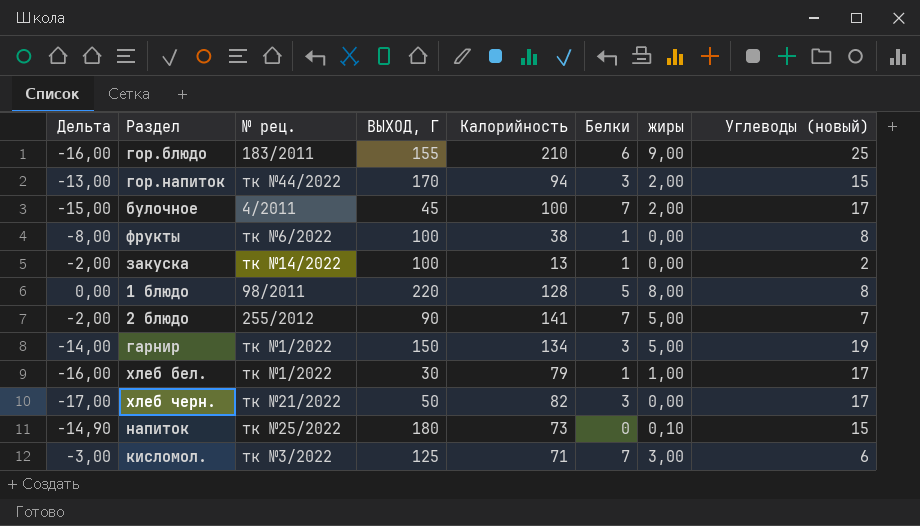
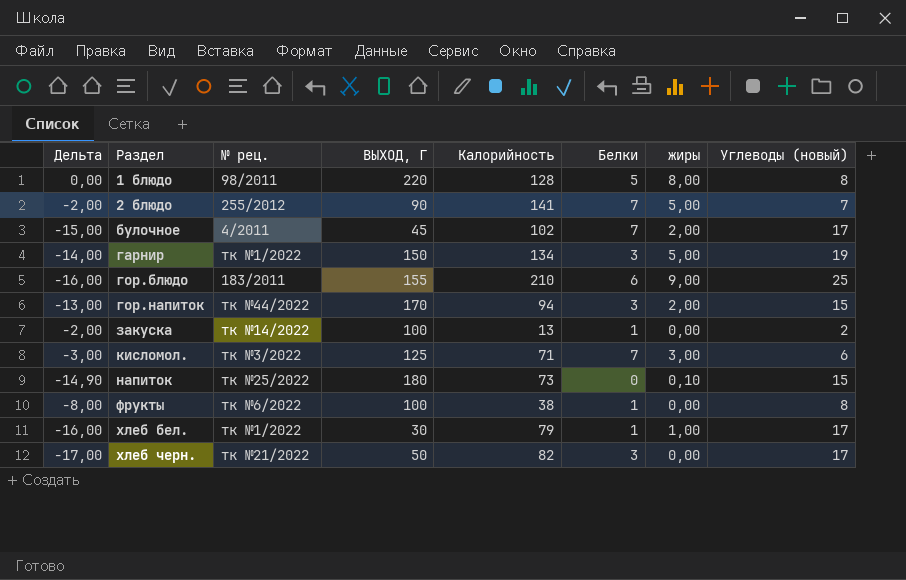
row order: none -> Раздел ascending
булочное | Калорийность: 100 -> 102

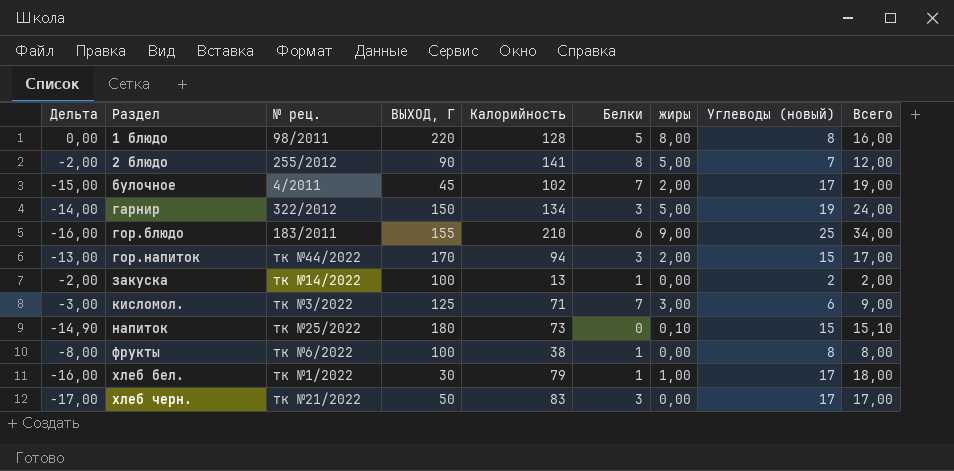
column Всего | formula: none -> [жиры] + [Углеводы (новый)]
2 блюдо | Белки: 7 -> 8
гарнир | № рец.: тк №1/2022 -> 322/2012
хлеб черн. | Калорийность: 82 -> 83

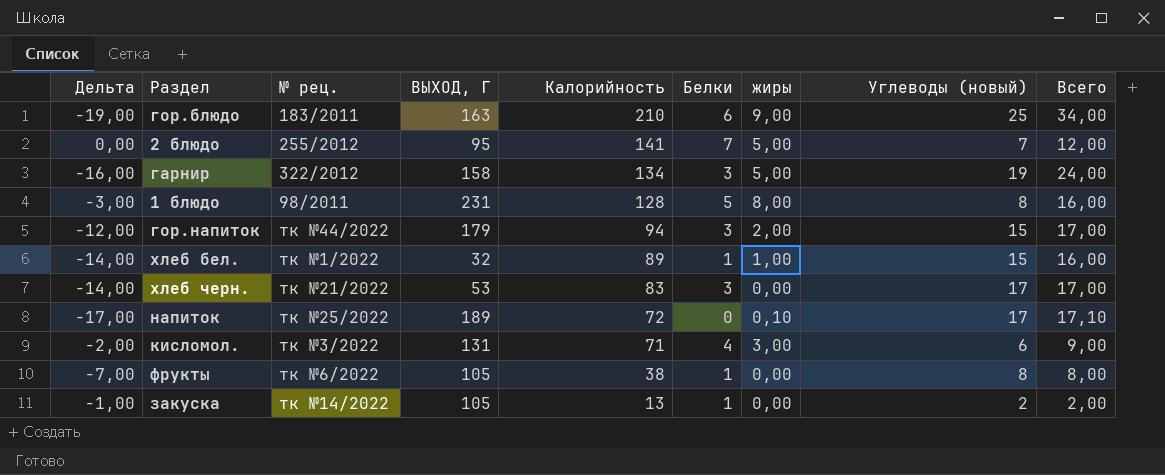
row order: Раздел ascending -> Калорийность descending
column Дельта | formula: [жиры] - [Углеводы (новый)] -> [Белки] - [Углеводы (новый)]
row булочное: -15,00 | 4/2011 | 45 | 102 | 7 | 2,00 | 17 | 19,00 -> none
гор.блюдо | ВЫХОД, Г: 155 -> 163
2 блюдо | ВЫХОД, Г: 90 -> 95
2 блюдо | Белки: 8 -> 7
гарнир | ВЫХОД, Г: 150 -> 158
1 блюдо | ВЫХОД, Г: 220 -> 231
гор.напиток | ВЫХОД, Г: 170 -> 179
хлеб бел. | ВЫХОД, Г: 30 -> 32
хлеб бел. | Калорийность: 79 -> 89
хлеб бел. | Углеводы (новый): 17 -> 15
хлеб бел. | Всего: 18,00 -> 16,00
хлеб черн. | ВЫХОД, Г: 50 -> 53
напиток | ВЫХОД, Г: 180 -> 189
напиток | Калорийность: 73 -> 72
напиток | Углеводы (новый): 15 -> 17
напиток | Всего: 15,10 -> 17,10
кисломол. | ВЫХОД, Г: 125 -> 131
кисломол. | Белки: 7 -> 4
фрукты | ВЫХОД, Г: 100 -> 105
закуска | ВЫХОД, Г: 100 -> 105

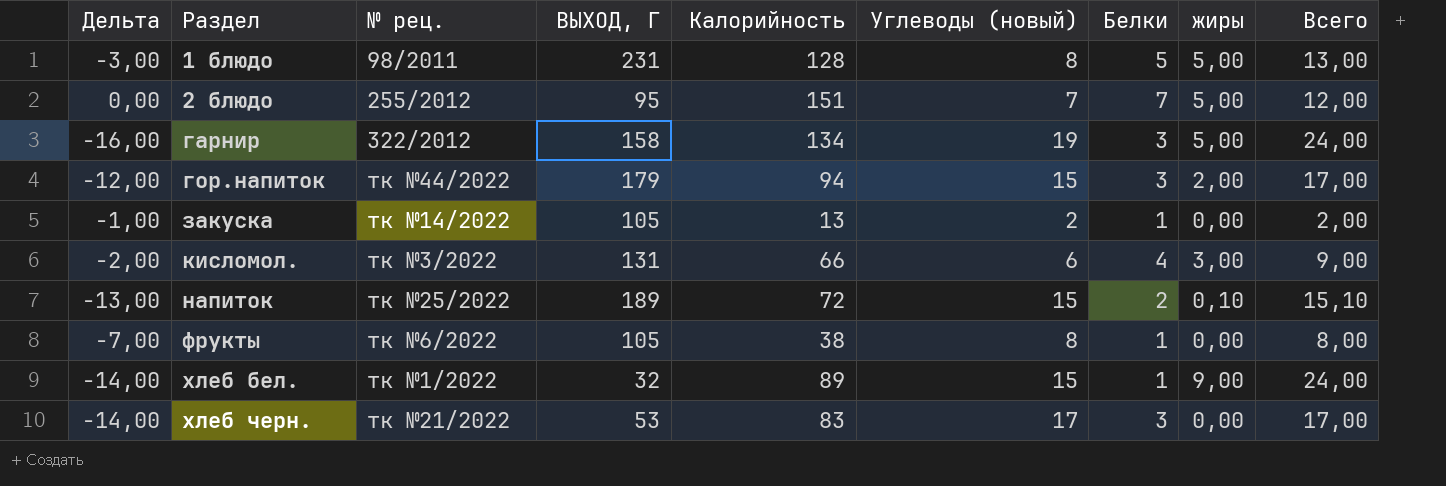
row order: Калорийность descending -> Раздел ascending
column Углеводы (новый) | position: 8 -> 6
row гор.блюдо: -19,00 | 183/2011 | 163 | 210 | 6 | 9,00 | 25 | 34,00 -> none
1 блюдо | жиры: 8,00 -> 5,00
1 блюдо | Всего: 16,00 -> 13,00
2 блюдо | Калорийность: 141 -> 151
кисломол. | Калорийность: 71 -> 66
напиток | Дельта: -17,00 -> -13,00
напиток | Углеводы (новый): 17 -> 15
напиток | Белки: 0 -> 2
напиток | Всего: 17,10 -> 15,10
хлеб бел. | жиры: 1,00 -> 9,00
хлеб бел. | Всего: 16,00 -> 24,00

